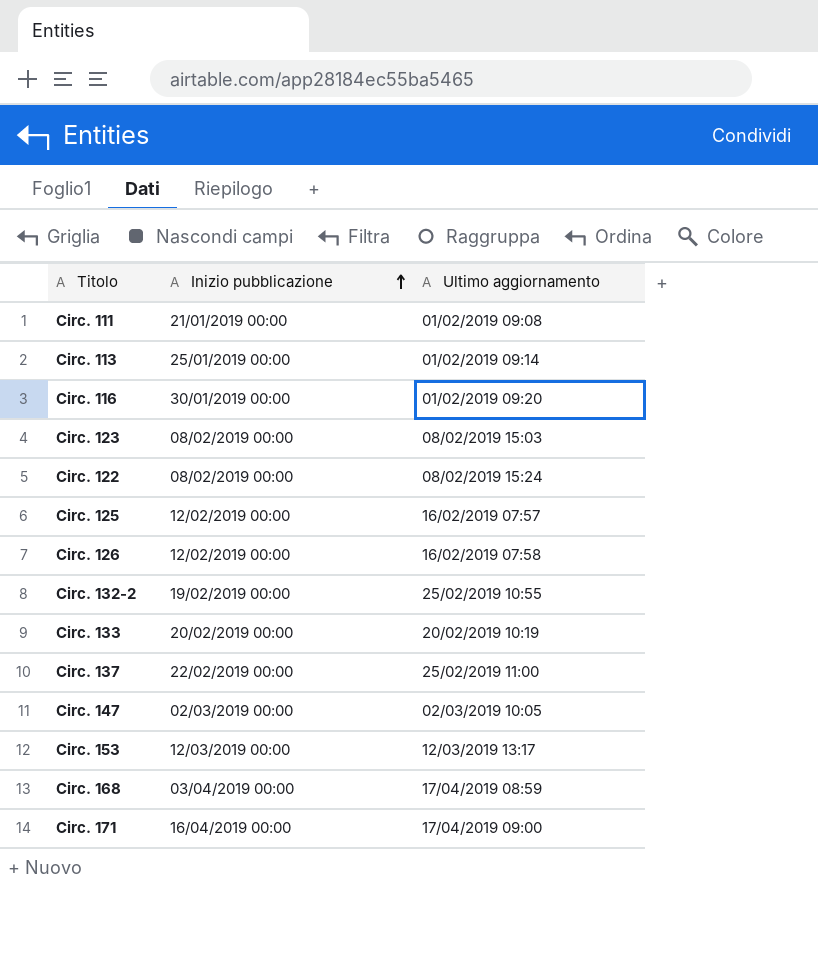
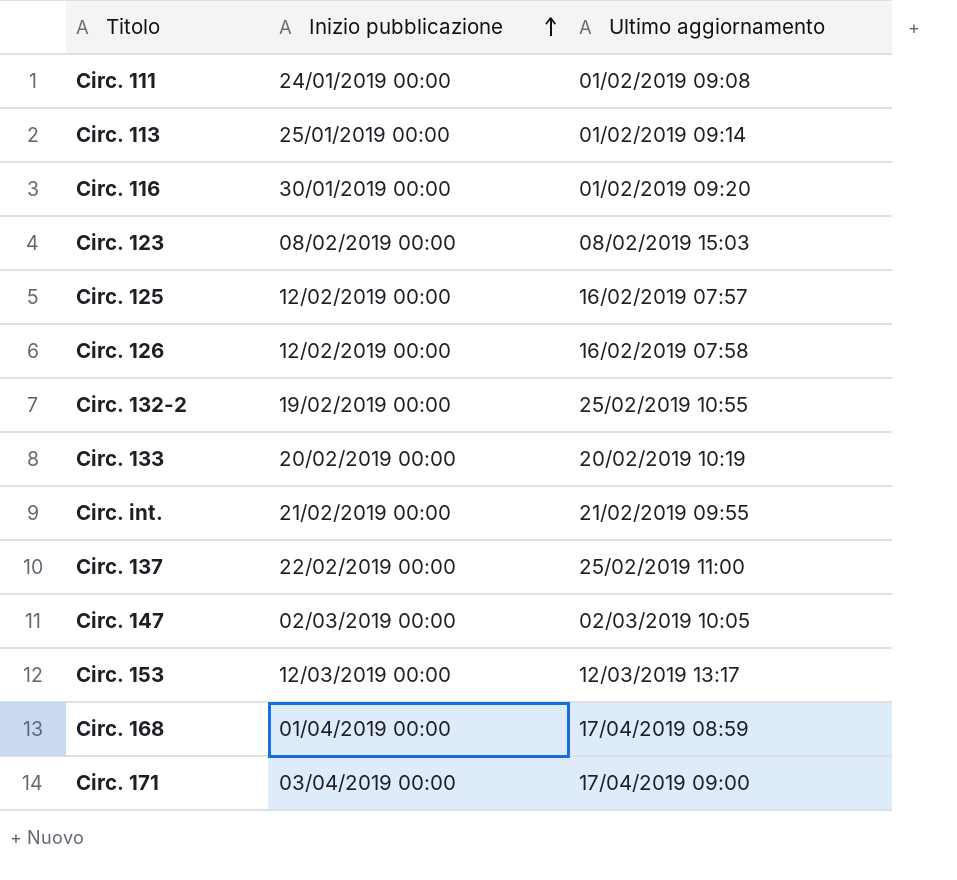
row Circ. 122: 08/02/2019 00:00 | 08/02/2019 15:24 -> none
Circ. 111 | Inizio pubblicazione: 21/01/2019 00:00 -> 24/01/2019 00:00
row Circ. int.: none -> 21/02/2019 00:00 | 21/02/2019 09:55
Circ. 168 | Inizio pubblicazione: 03/04/2019 00:00 -> 01/04/2019 00:00
Circ. 171 | Inizio pubblicazione: 16/04/2019 00:00 -> 03/04/2019 00:00

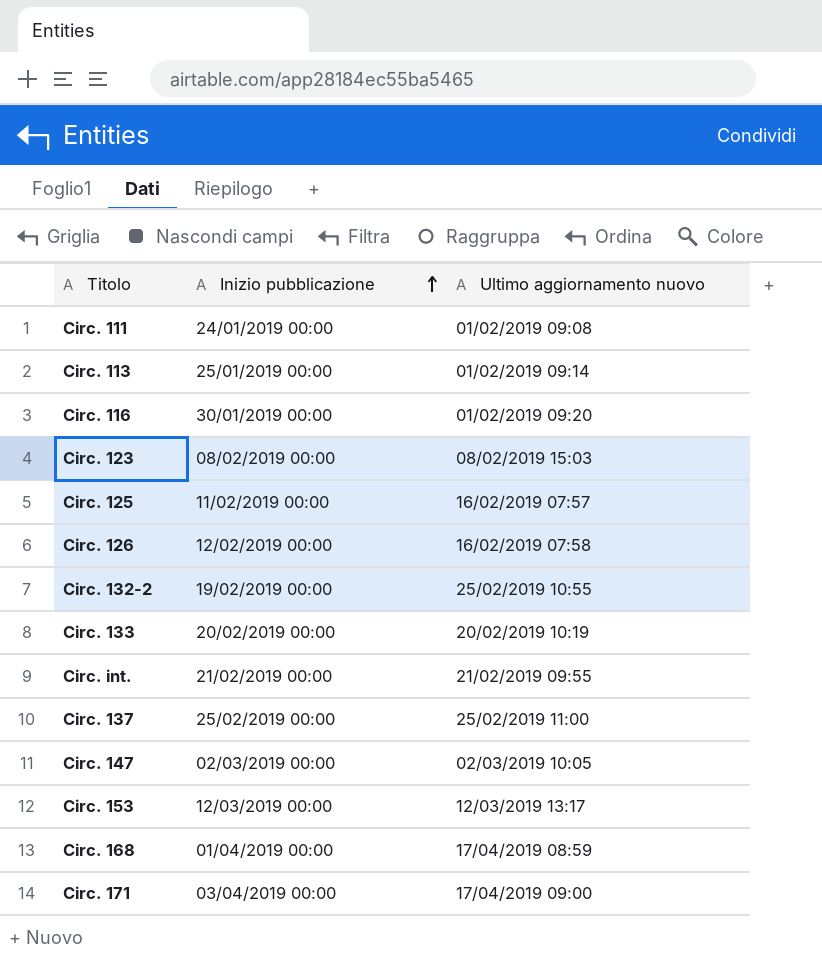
column name: Ultimo aggiornamento -> Ultimo aggiornamento nuovo
Circ. 125 | Inizio pubblicazione: 12/02/2019 00:00 -> 11/02/2019 00:00
Circ. 137 | Inizio pubblicazione: 22/02/2019 00:00 -> 25/02/2019 00:00

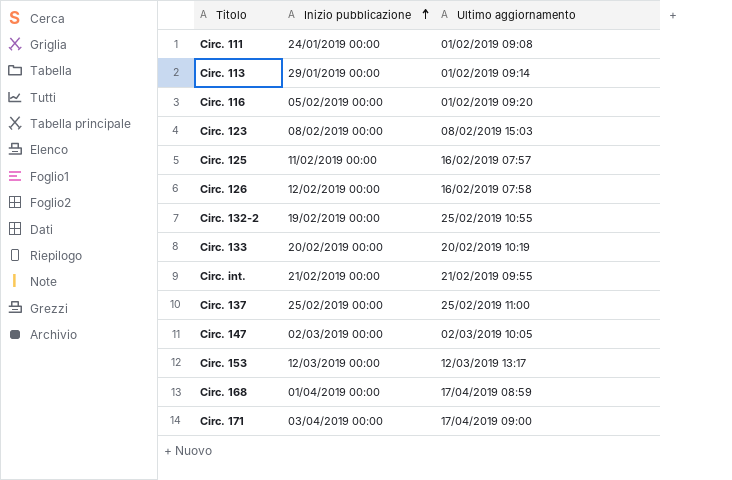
column name: Ultimo aggiornamento nuovo -> Ultimo aggiornamento
Circ. 113 | Inizio pubblicazione: 25/01/2019 00:00 -> 29/01/2019 00:00
Circ. 116 | Inizio pubblicazione: 30/01/2019 00:00 -> 05/02/2019 00:00

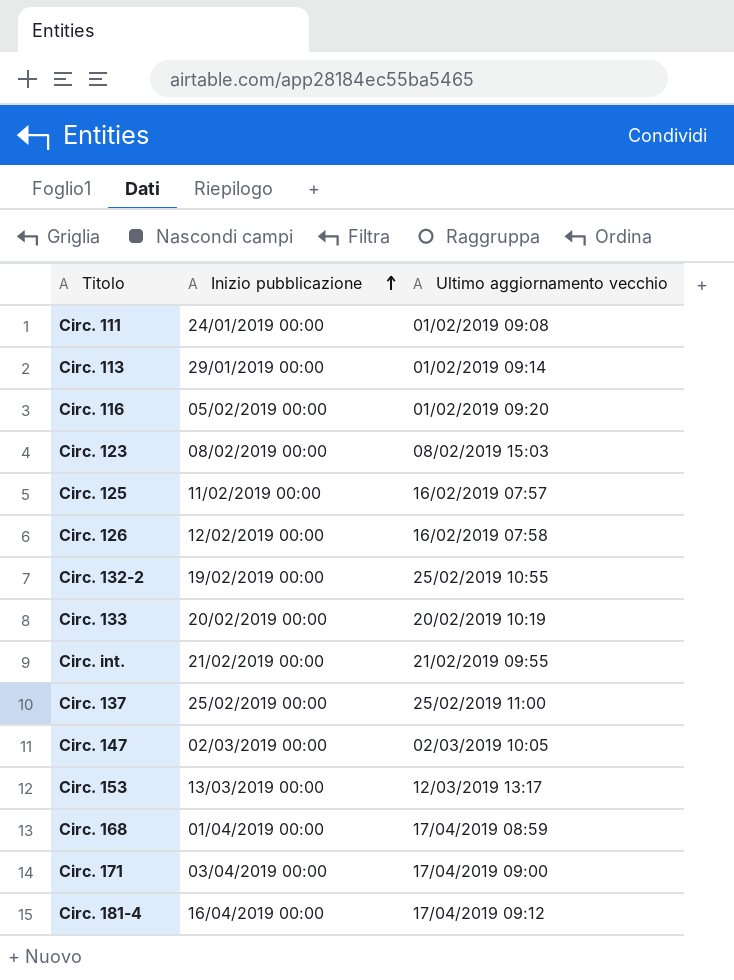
column name: Ultimo aggiornamento -> Ultimo aggiornamento vecchio
Circ. 153 | Inizio pubblicazione: 12/03/2019 00:00 -> 13/03/2019 00:00
row Circ. 181-4: none -> 16/04/2019 00:00 | 17/04/2019 09:12

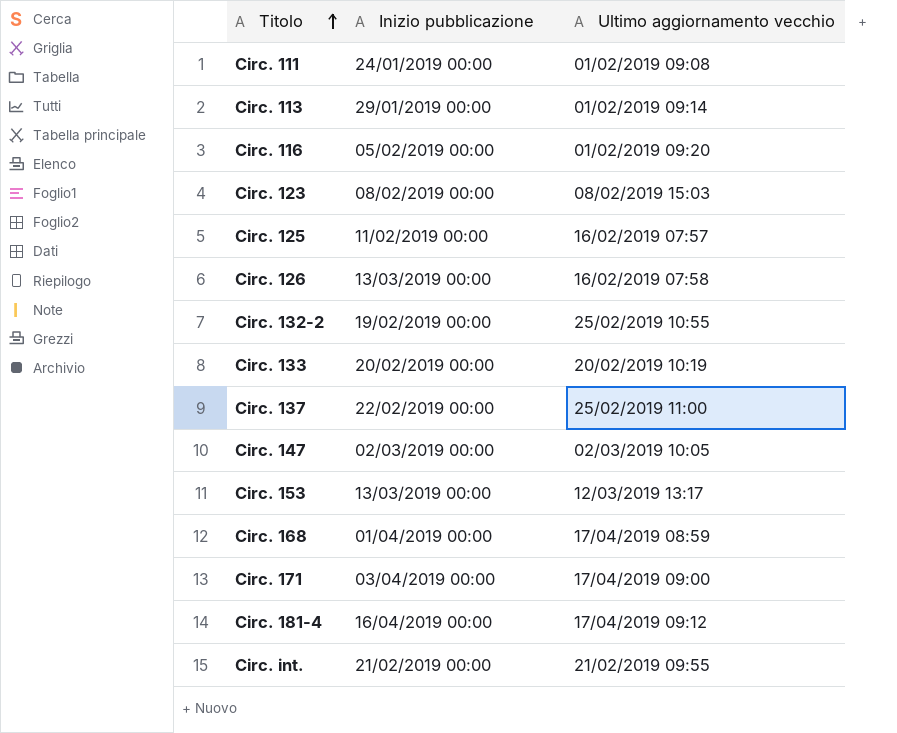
row order: Inizio pubblicazione ascending -> Titolo ascending
Circ. 126 | Inizio pubblicazione: 12/02/2019 00:00 -> 13/03/2019 00:00
Circ. 137 | Inizio pubblicazione: 25/02/2019 00:00 -> 22/02/2019 00:00

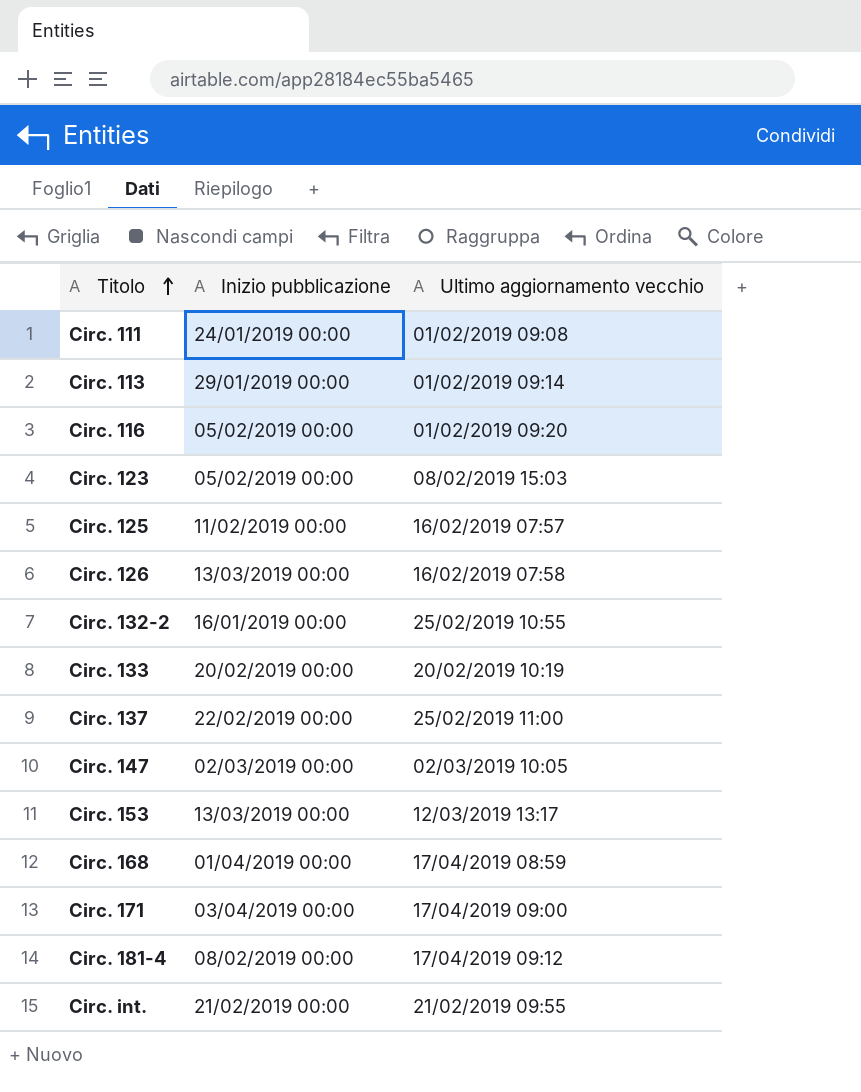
Circ. 123 | Inizio pubblicazione: 08/02/2019 00:00 -> 05/02/2019 00:00
Circ. 132-2 | Inizio pubblicazione: 19/02/2019 00:00 -> 16/01/2019 00:00
Circ. 181-4 | Inizio pubblicazione: 16/04/2019 00:00 -> 08/02/2019 00:00

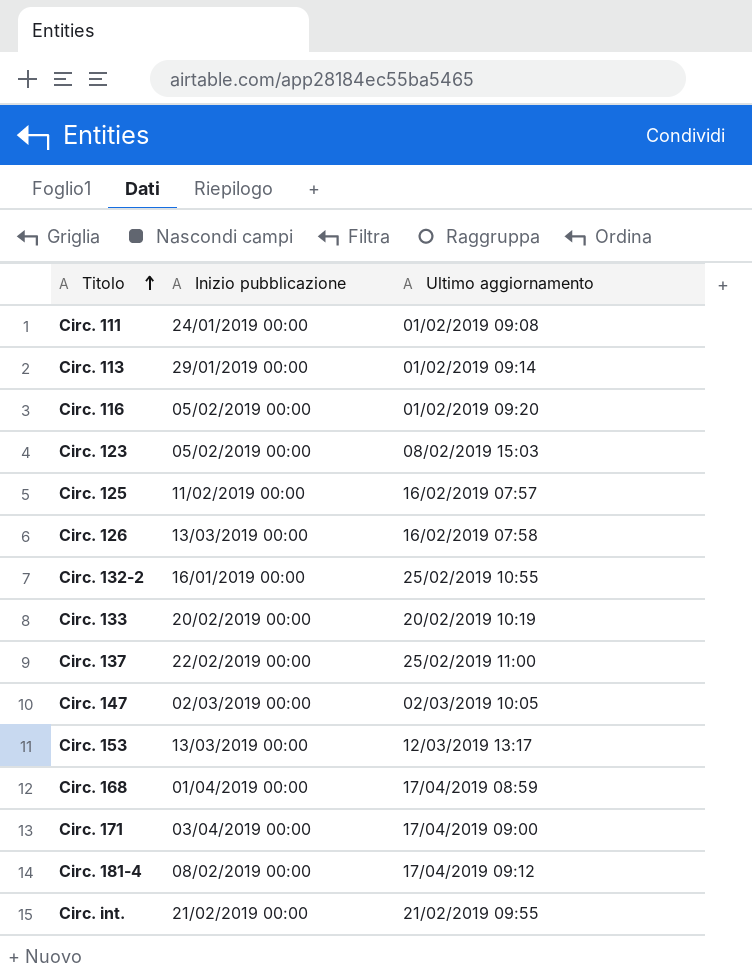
column name: Ultimo aggiornamento vecchio -> Ultimo aggiornamento

